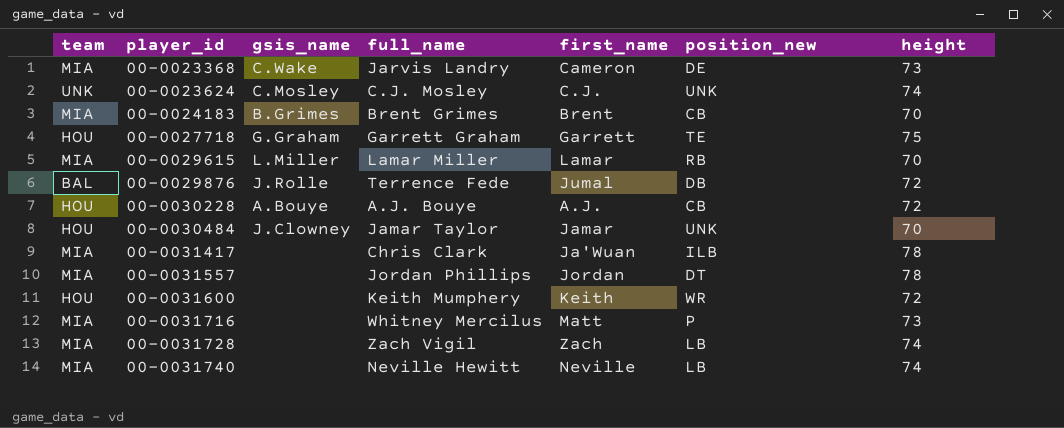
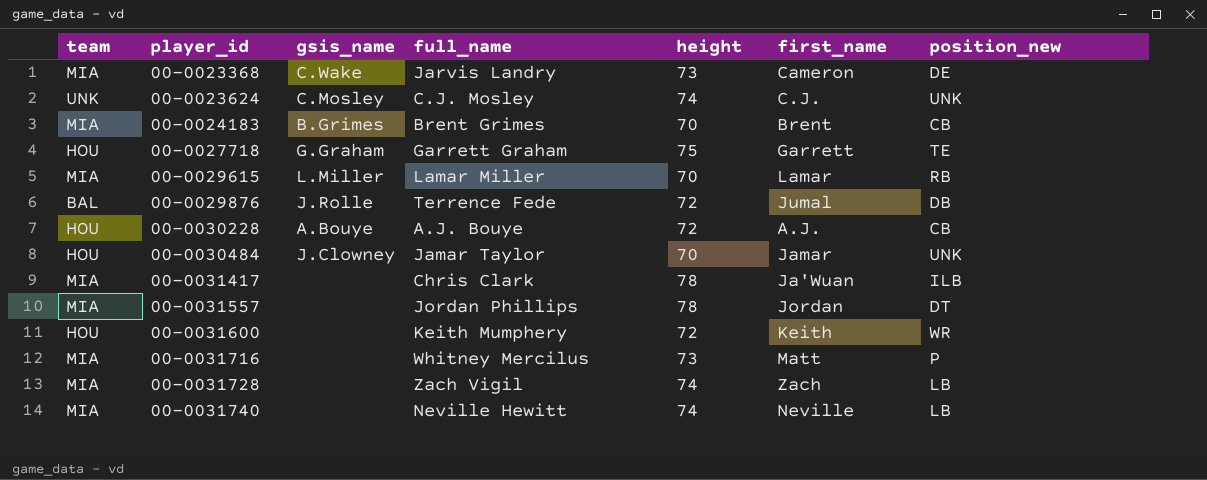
column height | position: 7 -> 5

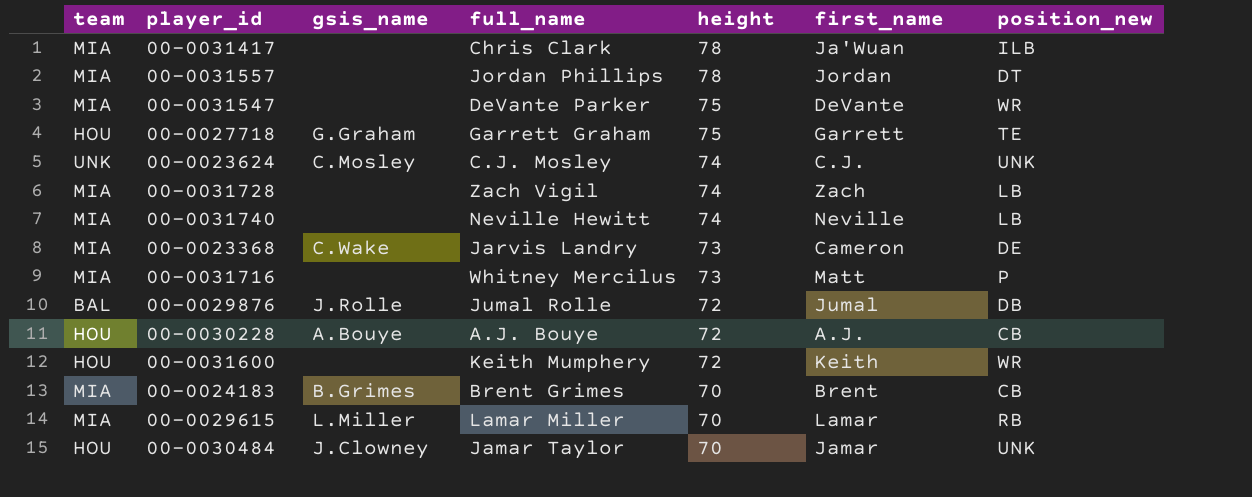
row order: player_id ascending -> height descending
row 00-0031547: none -> MIA | none | DeVante Parker | 75 | DeVante | WR
00-0029876 | full_name: Terrence Fede -> Jumal Rolle

